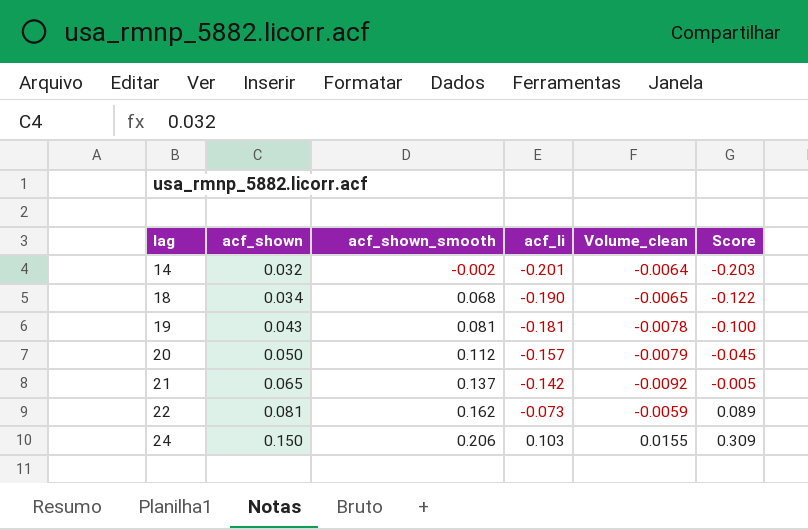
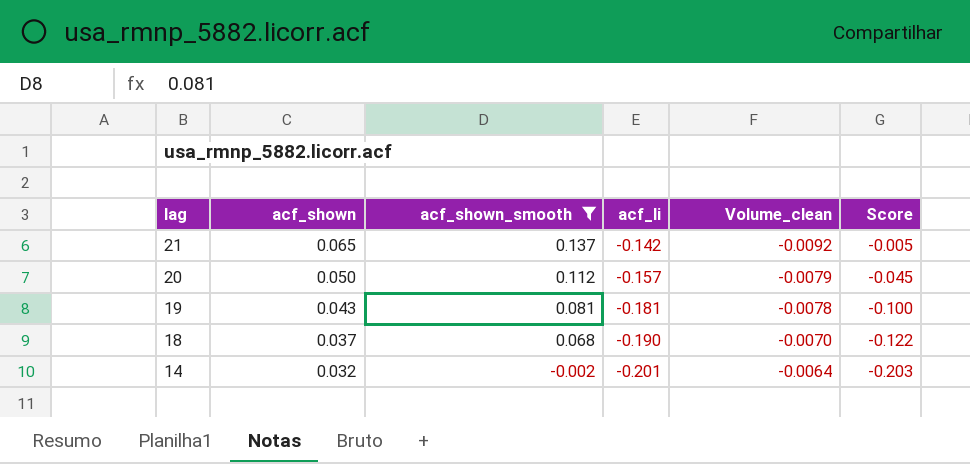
filter: none -> acf_shown_smooth <= 0.137
row order: lag ascending -> lag descending
18 | acf_shown: 0.034 -> 0.037
18 | Volume_clean: -0.0065 -> -0.0070

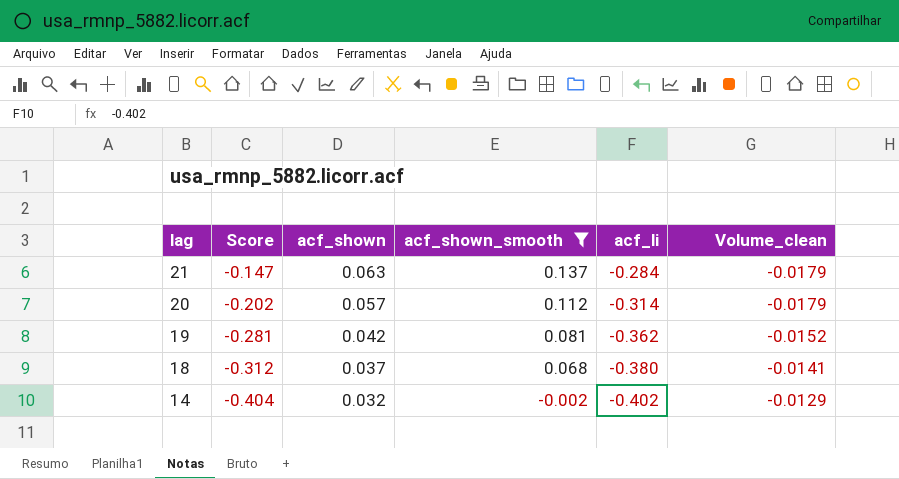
column Score | position: 6 -> 2
21 | Score: -0.005 -> -0.147
21 | acf_shown: 0.065 -> 0.063
21 | acf_li: -0.142 -> -0.284
21 | Volume_clean: -0.0092 -> -0.0179
20 | Score: -0.045 -> -0.202
20 | acf_shown: 0.050 -> 0.057
20 | acf_li: -0.157 -> -0.314
20 | Volume_clean: -0.0079 -> -0.0179
19 | Score: -0.100 -> -0.281
19 | acf_shown: 0.043 -> 0.042
19 | acf_li: -0.181 -> -0.362
19 | Volume_clean: -0.0078 -> -0.0152
18 | Score: -0.122 -> -0.312
18 | acf_li: -0.190 -> -0.380
18 | Volume_clean: -0.0070 -> -0.0141
14 | Score: -0.203 -> -0.404
14 | acf_li: -0.201 -> -0.402
14 | Volume_clean: -0.0064 -> -0.0129

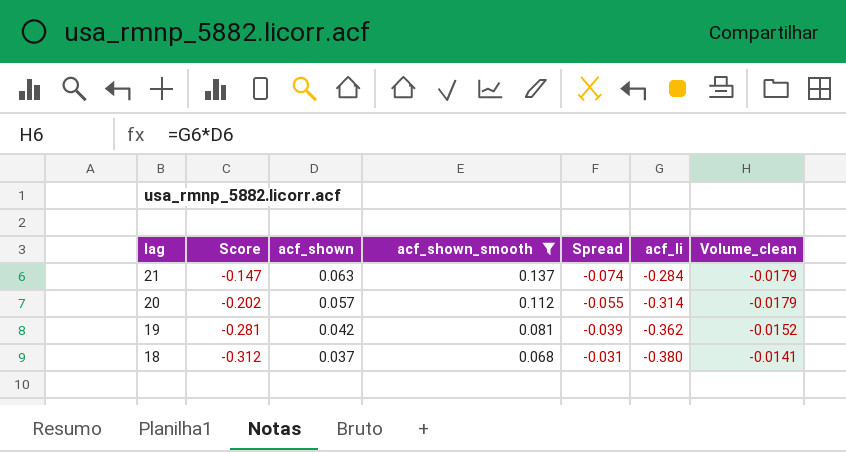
column Spread | formula: none -> [acf_shown] - [acf_shown_smooth]
row 14: -0.404 | 0.032 | -0.002 | -0.402 | -0.0129 -> none

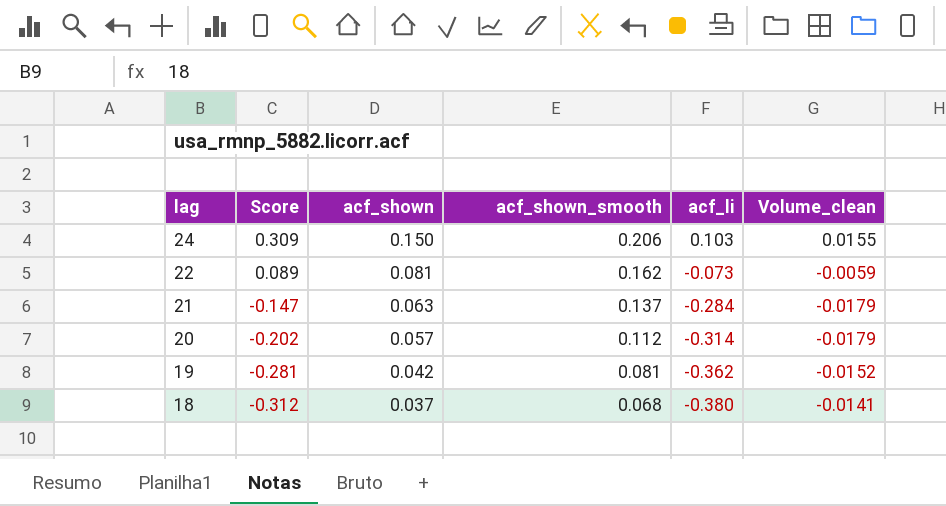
filter: acf_shown_smooth <= 0.137 -> none
column Spread | formula: [acf_shown] - [acf_shown_smooth] -> none

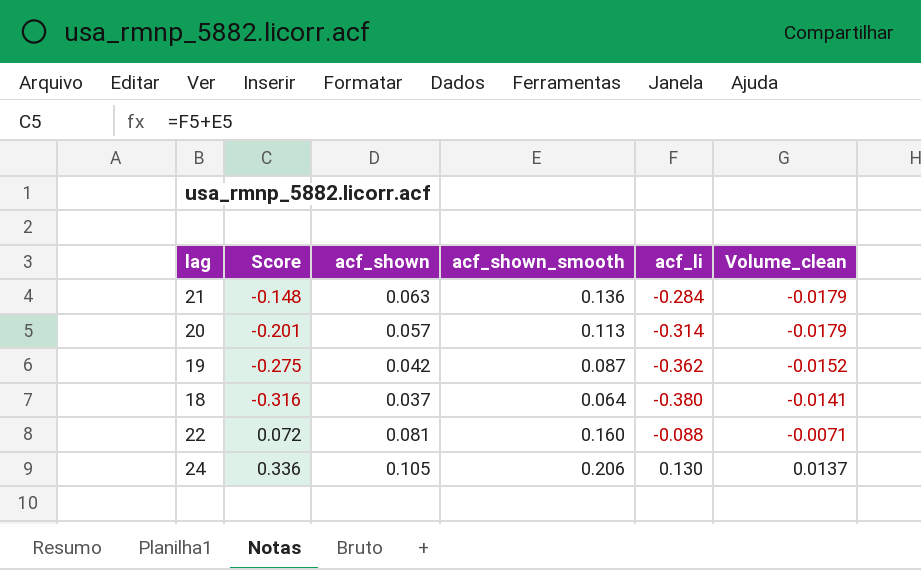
row order: lag descending -> Volume_clean ascending
21 | Score: -0.147 -> -0.148
21 | acf_shown_smooth: 0.137 -> 0.136
20 | Score: -0.202 -> -0.201
20 | acf_shown_smooth: 0.112 -> 0.113
19 | Score: -0.281 -> -0.275
19 | acf_shown_smooth: 0.081 -> 0.087
18 | Score: -0.312 -> -0.316
18 | acf_shown_smooth: 0.068 -> 0.064
22 | Score: 0.089 -> 0.072
22 | acf_shown_smooth: 0.162 -> 0.160
22 | acf_li: -0.073 -> -0.088
22 | Volume_clean: -0.0059 -> -0.0071
24 | Score: 0.309 -> 0.336
24 | acf_shown: 0.150 -> 0.105
24 | acf_li: 0.103 -> 0.130
24 | Volume_clean: 0.0155 -> 0.0137

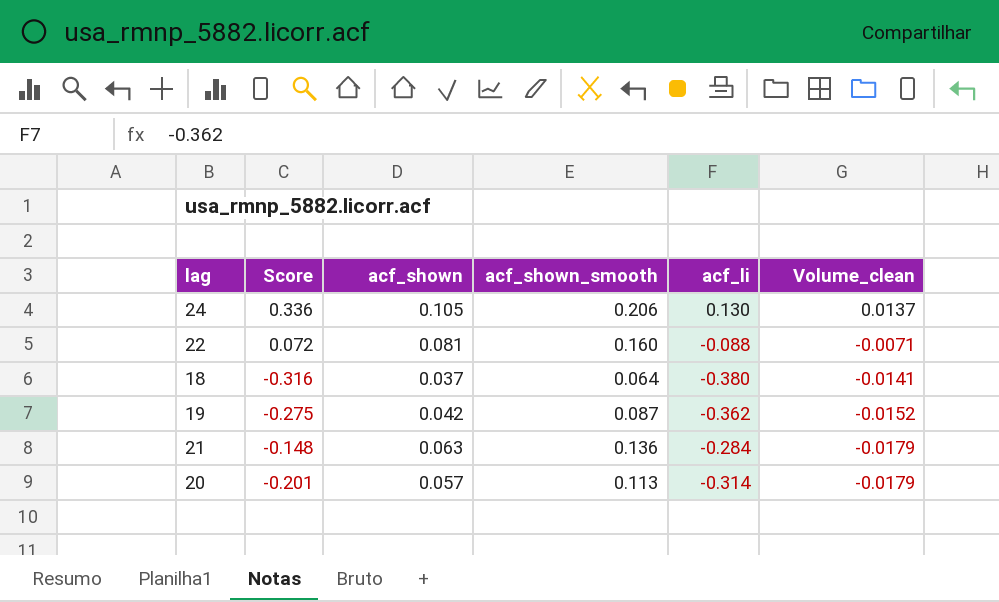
row order: Volume_clean ascending -> Volume_clean descending

